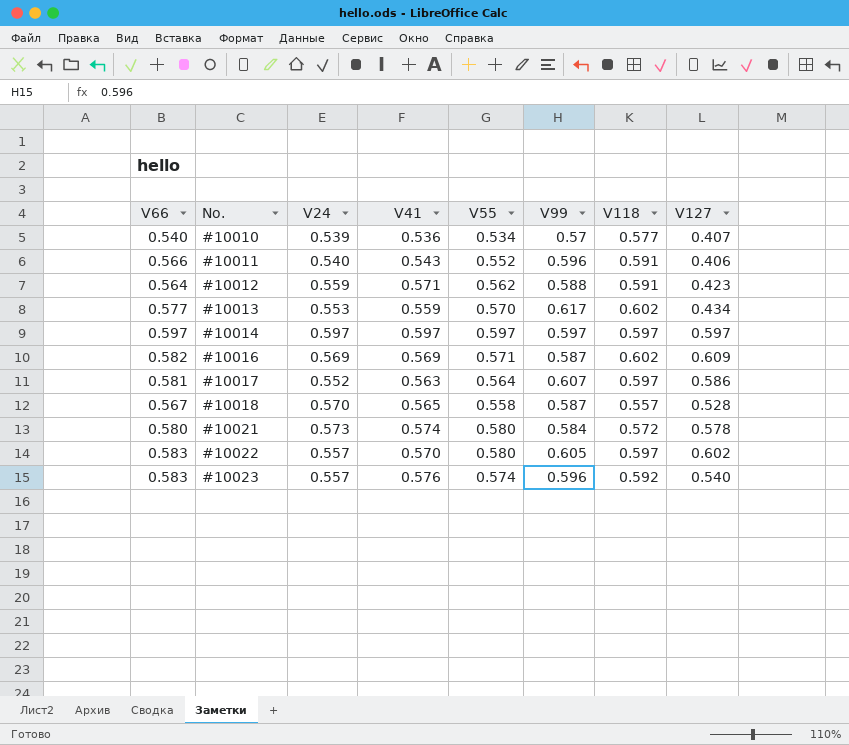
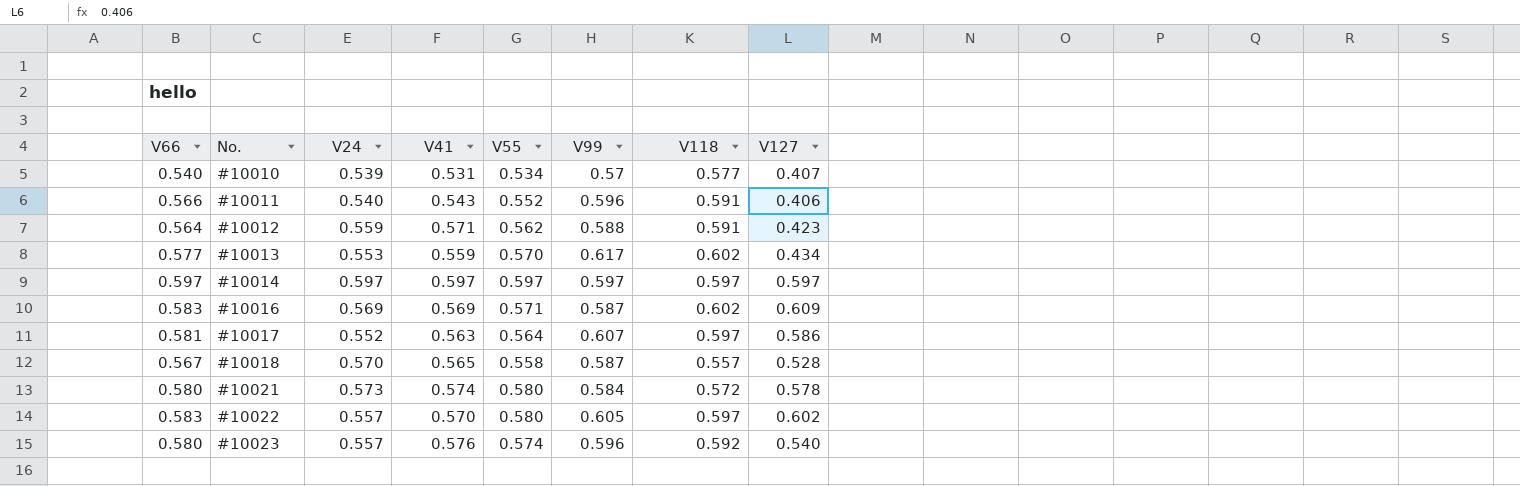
#10010 | V41: 0.536 -> 0.531
#10016 | V66: 0.582 -> 0.583
#10023 | V66: 0.583 -> 0.580

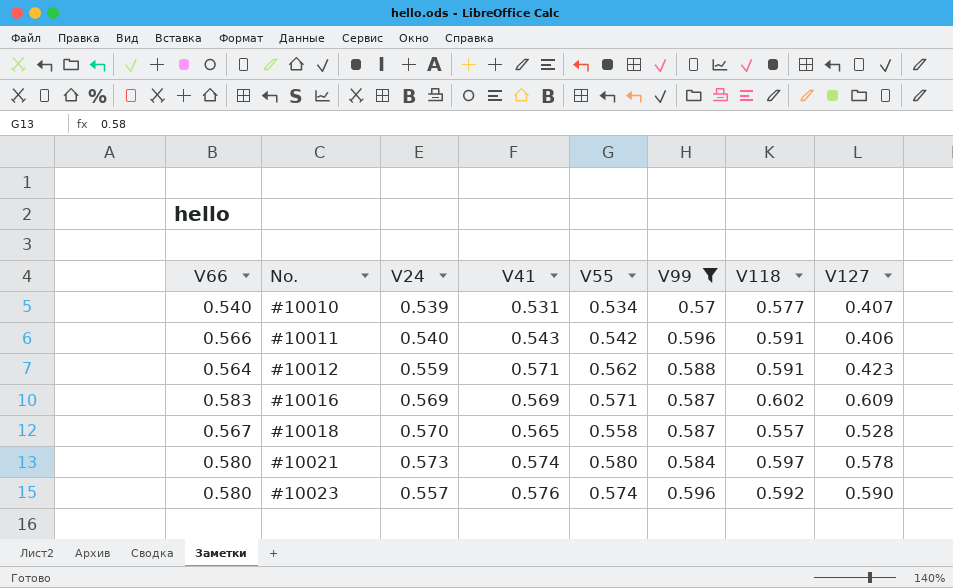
filter: none -> V99 <= 0.596
#10011 | V55: 0.552 -> 0.542
#10021 | V118: 0.572 -> 0.597
#10023 | V127: 0.540 -> 0.590

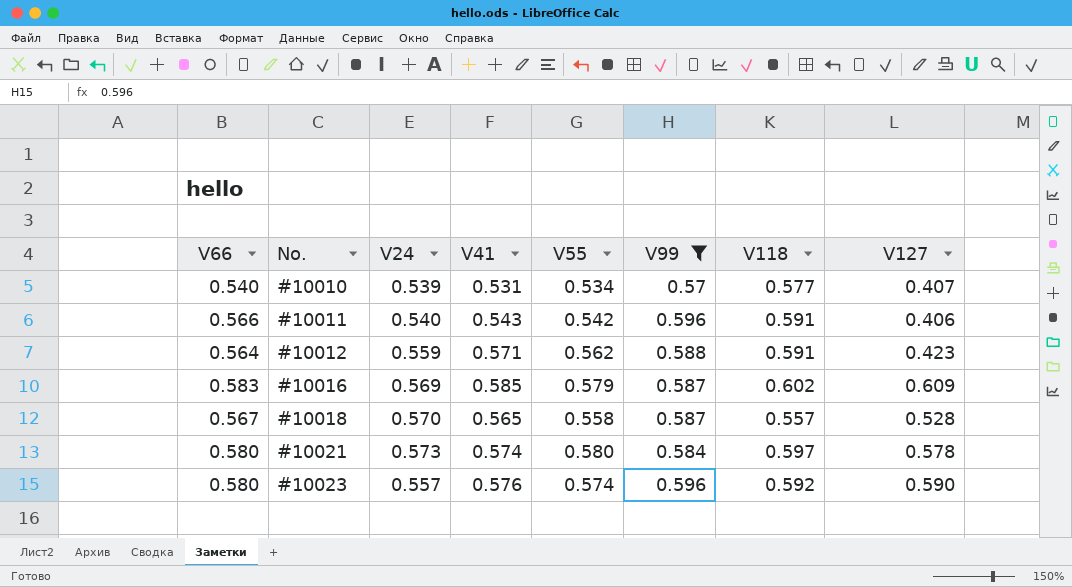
#10016 | V41: 0.569 -> 0.585
#10016 | V55: 0.571 -> 0.579

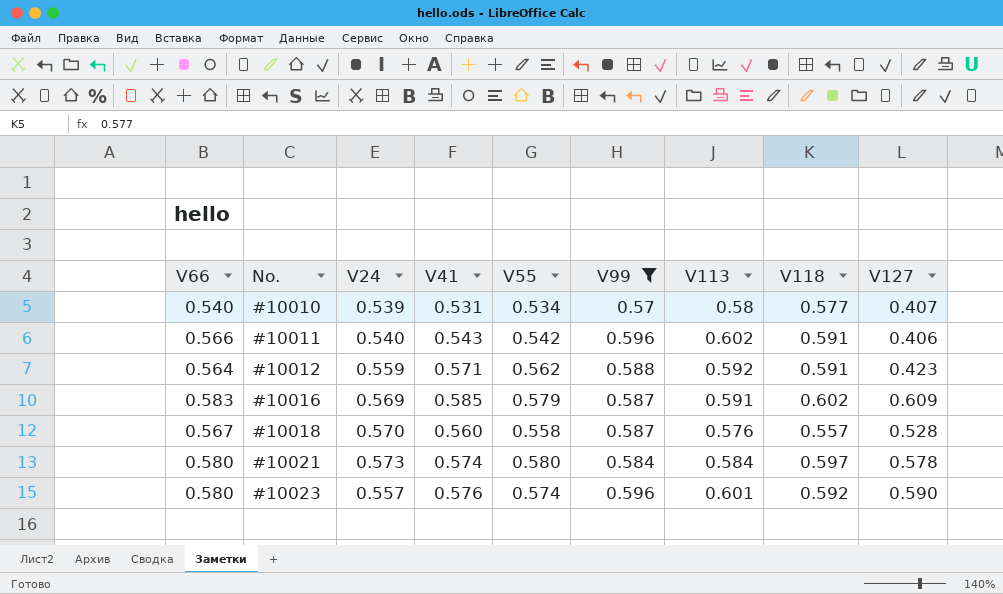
column V113 | position: none -> 7
#10018 | V41: 0.565 -> 0.560

